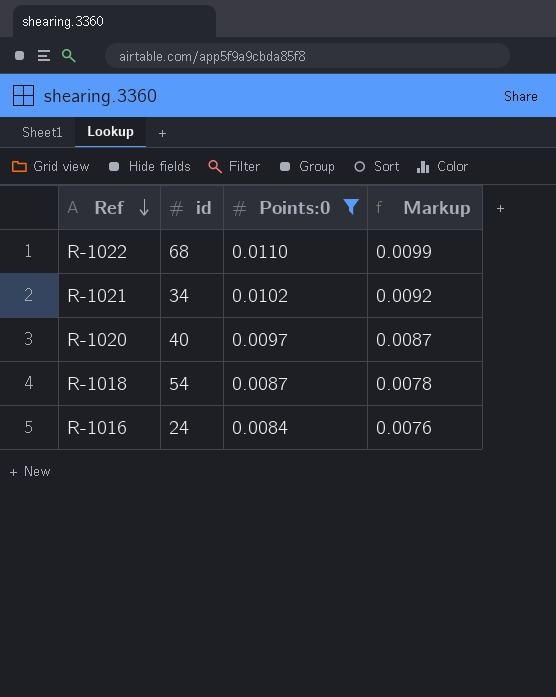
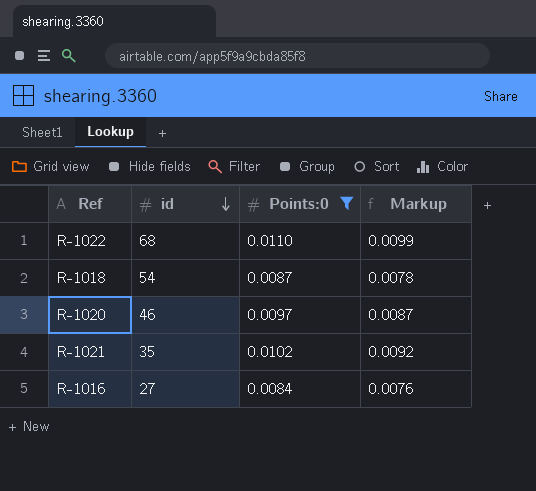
row order: Ref descending -> id descending
R-1020 | id: 40 -> 46
R-1021 | id: 34 -> 35
R-1016 | id: 24 -> 27

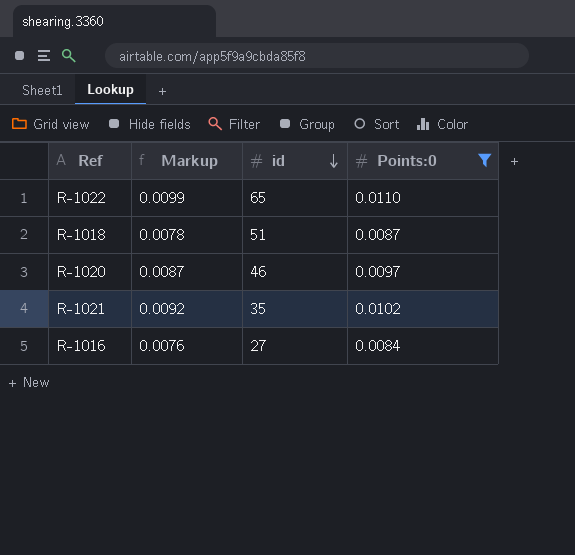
column Markup | position: 4 -> 2
R-1022 | id: 68 -> 65
R-1018 | id: 54 -> 51

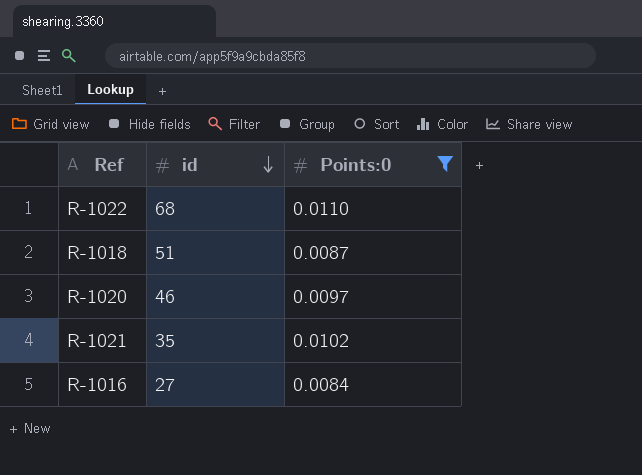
column Markup | formula: [Points:0] * 0.9 -> none
R-1022 | id: 65 -> 68

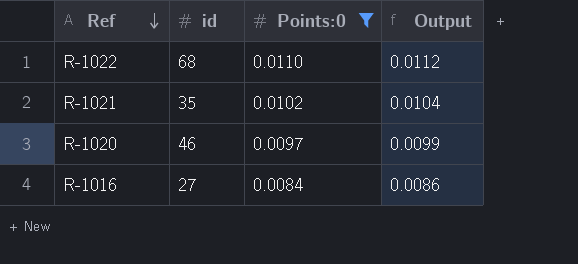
row order: id descending -> Ref descending
column Output | formula: none -> [Points:0] * 1.02
row R-1018: 51 | 0.0087 -> none

